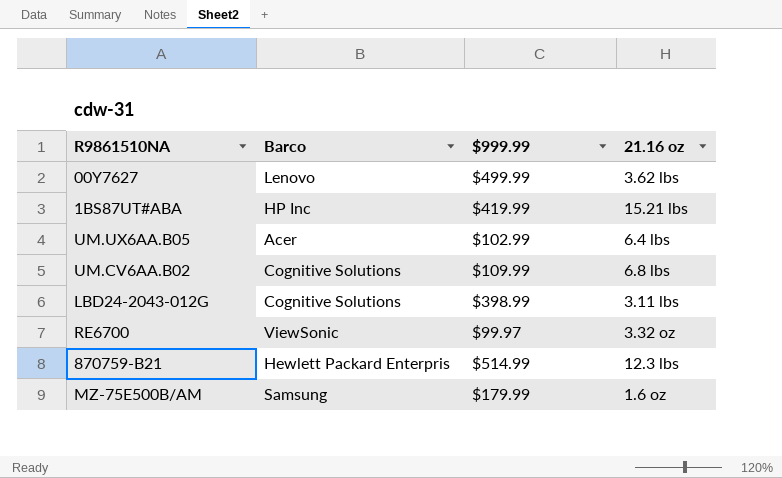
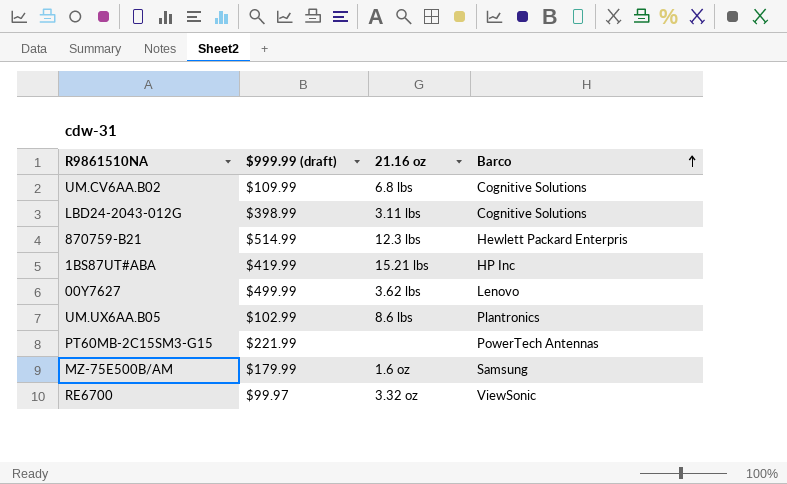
row order: none -> Barco ascending
column name: $999.99 -> $999.99 (draft)
column Barco | position: 2 -> 4
UM.UX6AA.B05 | 21.16 oz: 6.4 lbs -> 8.6 lbs
UM.UX6AA.B05 | Barco: Acer -> Plantronics
row PT60MB-2C15SM3-G15: none -> $221.99 | none | PowerTech Antennas

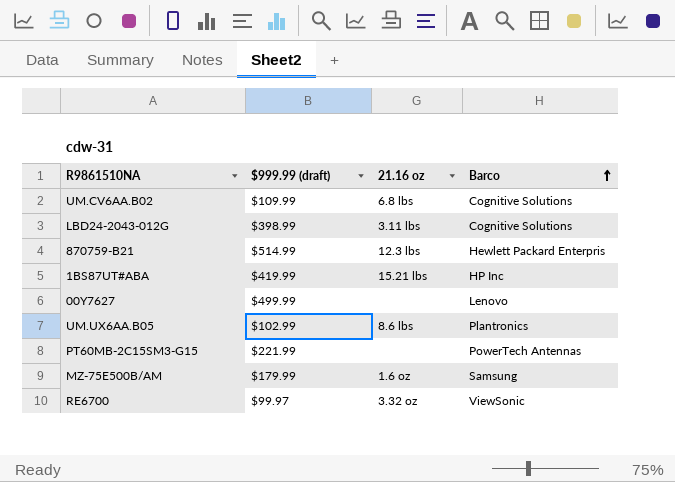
00Y7627 | 21.16 oz: 3.62 lbs -> none

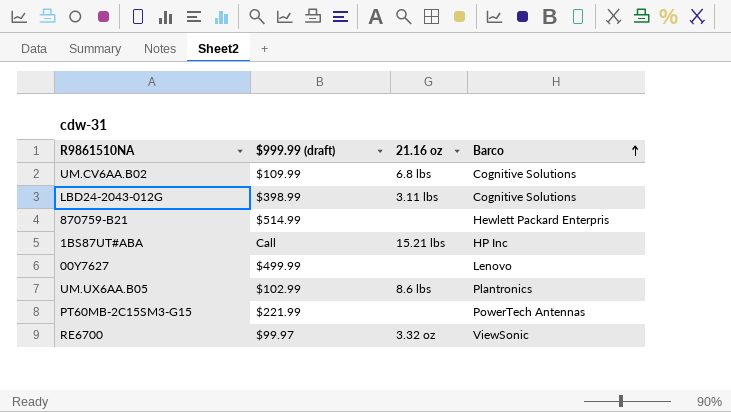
row MZ-75E500B/AM: $179.99 | 1.6 oz | Samsung -> none
870759-B21 | 21.16 oz: 12.3 lbs -> none
1BS87UT#ABA | $999.99 (draft): $419.99 -> Call

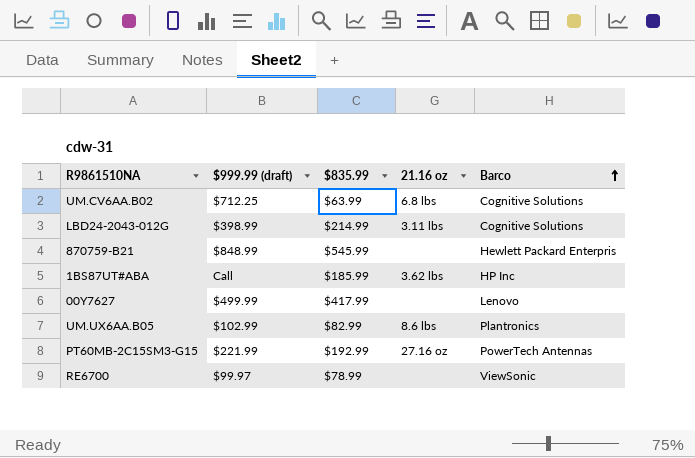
column $835.99 | position: none -> 3
UM.CV6AA.B02 | $999.99 (draft): $109.99 -> $712.25
870759-B21 | $999.99 (draft): $514.99 -> $848.99
1BS87UT#ABA | 21.16 oz: 15.21 lbs -> 3.62 lbs
PT60MB-2C15SM3-G15 | 21.16 oz: none -> 27.16 oz
RE6700 | 21.16 oz: 3.32 oz -> none

